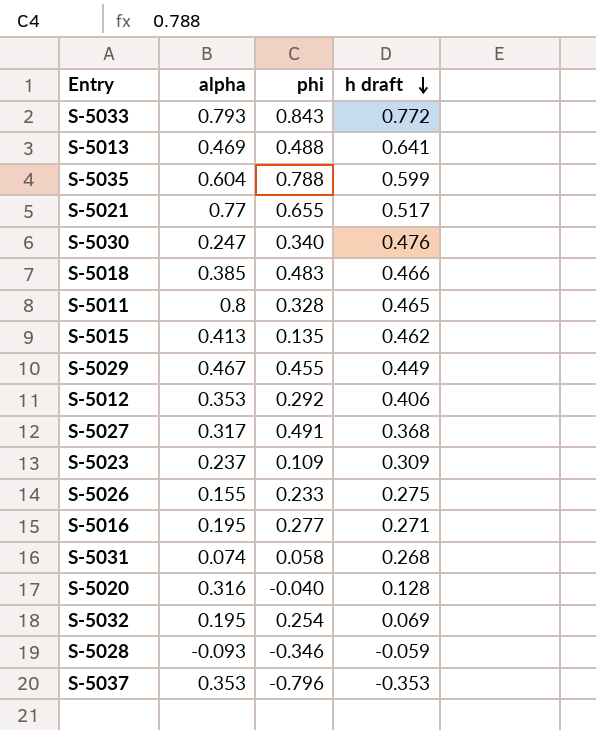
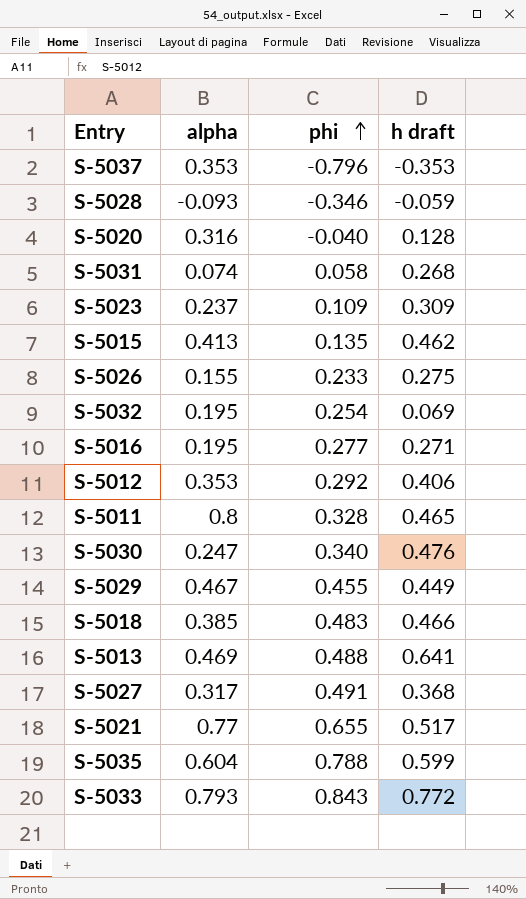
row order: h draft descending -> phi ascending

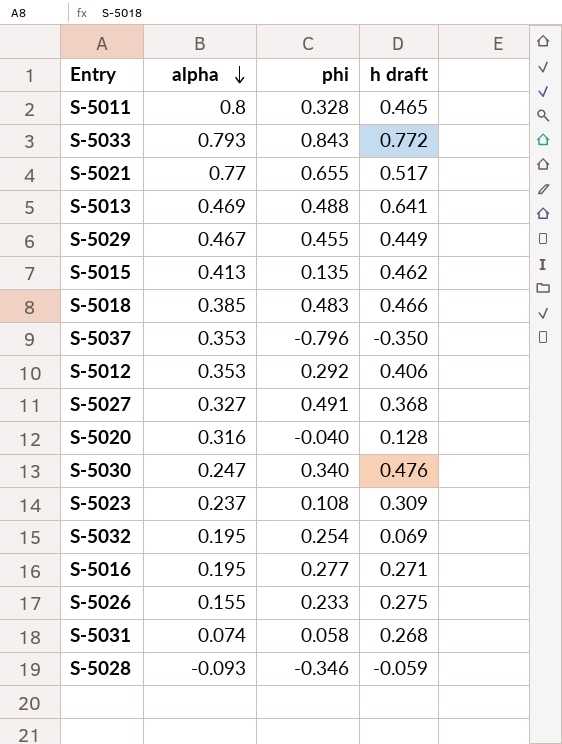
row order: phi ascending -> alpha descending
row S-5035: 0.604 | 0.788 | 0.599 -> none
S-5037 | h draft: -0.353 -> -0.350
S-5027 | alpha: 0.317 -> 0.327
S-5023 | phi: 0.109 -> 0.108

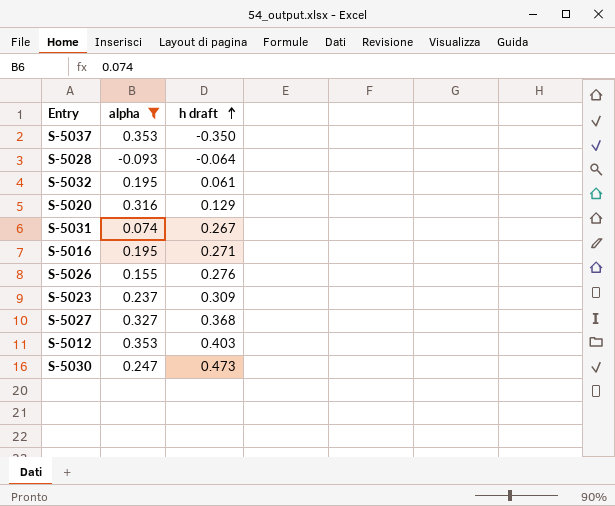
filter: none -> alpha <= 0.353
row order: alpha descending -> h draft ascending
column phi | position: 3 -> none
S-5028 | h draft: -0.059 -> -0.064
S-5032 | h draft: 0.069 -> 0.061
S-5020 | h draft: 0.128 -> 0.129
S-5031 | h draft: 0.268 -> 0.267
S-5026 | h draft: 0.275 -> 0.276
S-5012 | h draft: 0.406 -> 0.403
S-5030 | h draft: 0.476 -> 0.473

